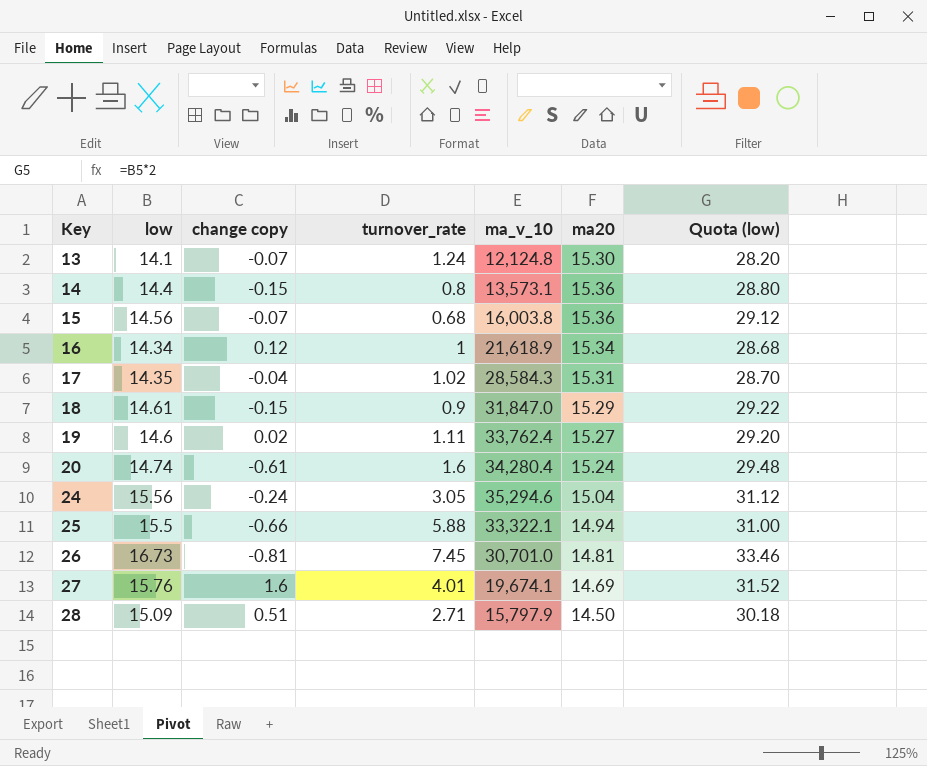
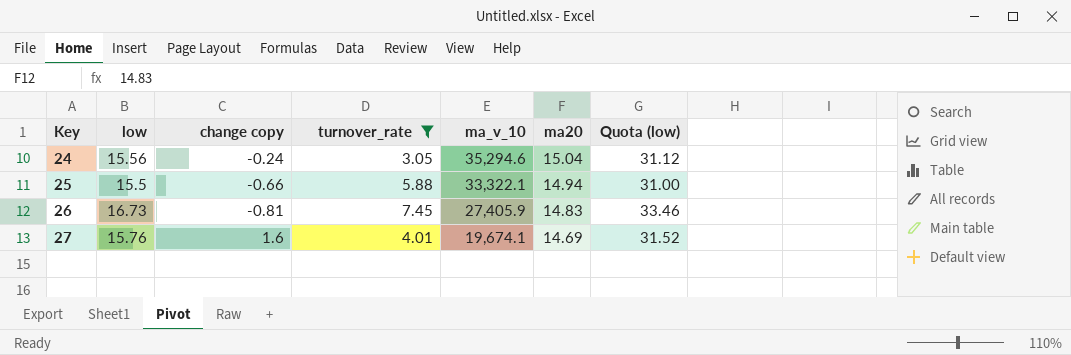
filter: none -> turnover_rate >= 3.05
26 | ma_v_10: 30,701.0 -> 27,405.9
26 | ma20: 14.81 -> 14.83

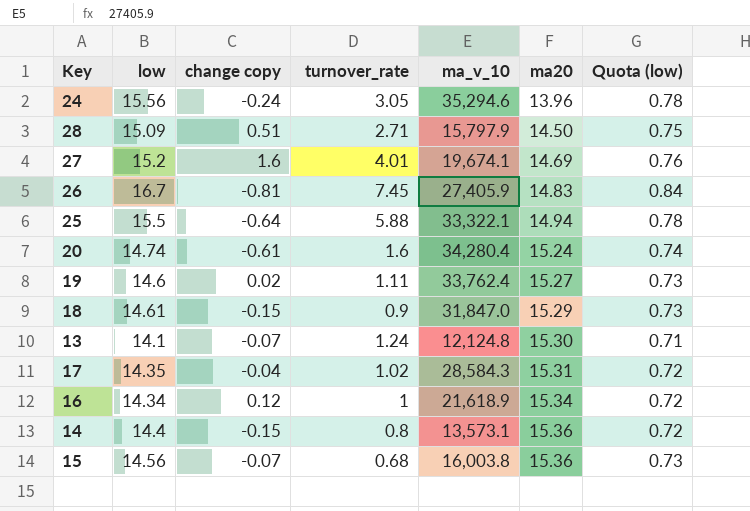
filter: turnover_rate >= 3.05 -> none
row order: Key ascending -> ma20 ascending
column Quota (low) | formula: [low] * 2 -> [low] * 0.05
24 | ma20: 15.04 -> 13.96
27 | low: 15.76 -> 15.2
26 | low: 16.73 -> 16.7
25 | change copy: -0.66 -> -0.64

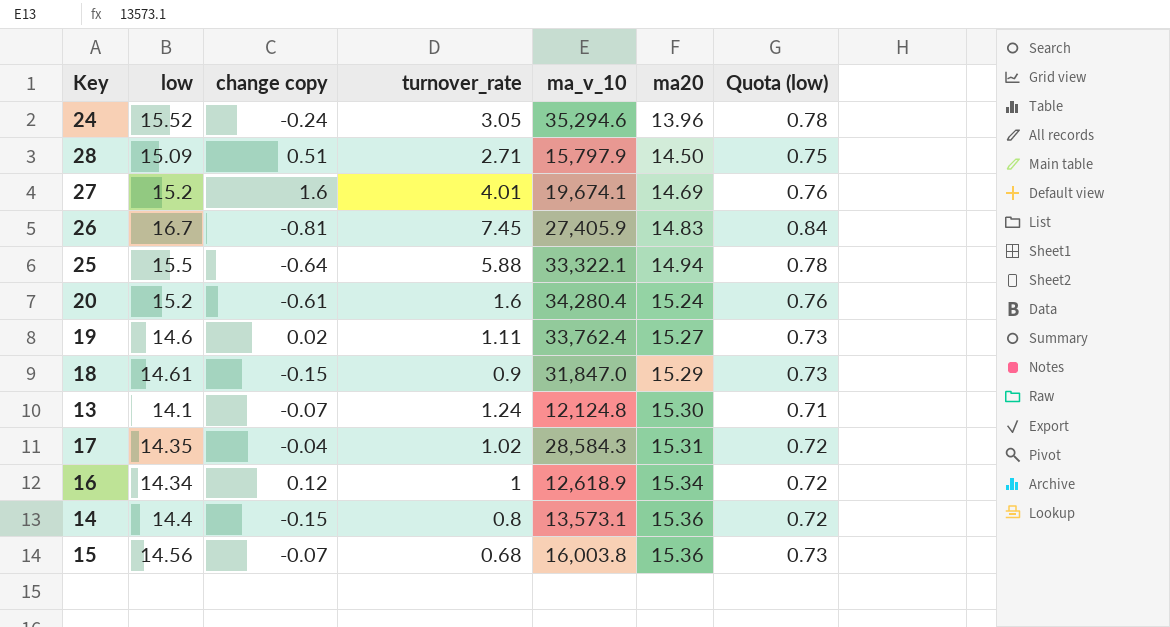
24 | low: 15.56 -> 15.52
20 | low: 14.74 -> 15.2
20 | Quota (low): 0.74 -> 0.76
16 | ma_v_10: 21,618.9 -> 12,618.9

